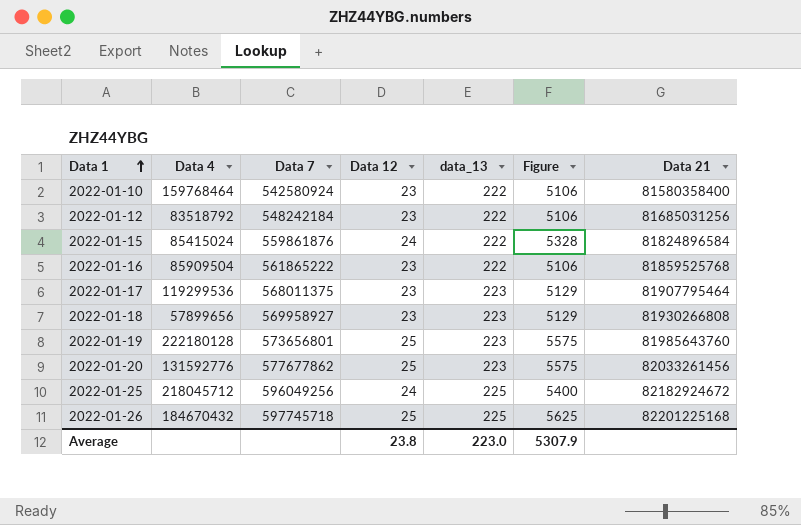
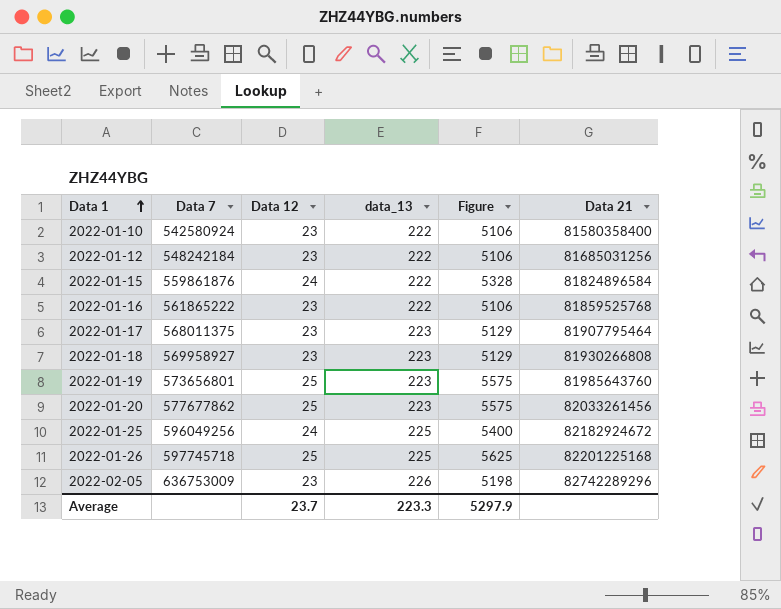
column Data 4 | position: 2 -> none
row 2022-02-05: none -> 636753009 | 23 | 226 | 5198 | 82742289296
Average | Data 12: 23.8 -> 23.7
Average | data_13: 223.0 -> 223.3
Average | Figure: 5307.9 -> 5297.9

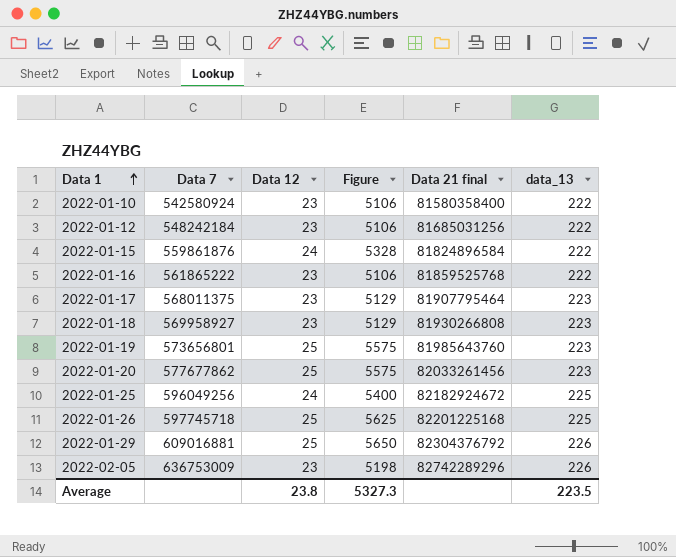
column name: Data 21 -> Data 21 final
column data_13 | position: 4 -> 6
row 2022-01-29: none -> 609016881 | 25 | 5650 | 82304376792 | 226
Average | Data 12: 23.7 -> 23.8
Average | Figure: 5297.9 -> 5327.3
Average | data_13: 223.3 -> 223.5

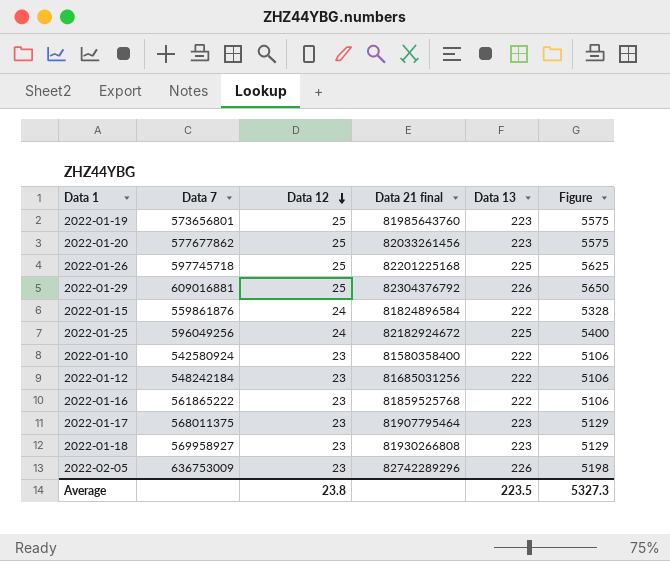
row order: Data 1 ascending -> Data 12 descending
column name: data_13 -> Data 13
column Figure | position: 4 -> 6

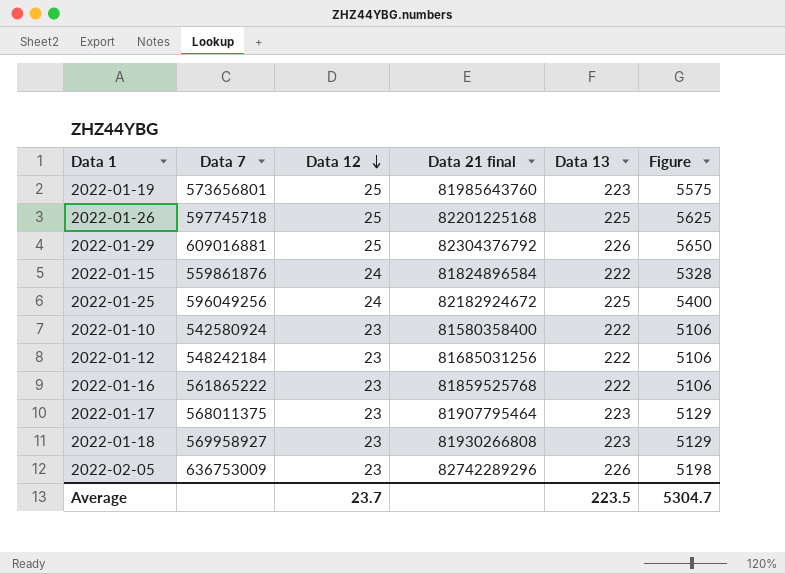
row 2022-01-20: 577677862 | 25 | 82033261456 | 223 | 5575 -> none
Average | Data 12: 23.8 -> 23.7
Average | Figure: 5327.3 -> 5304.7

